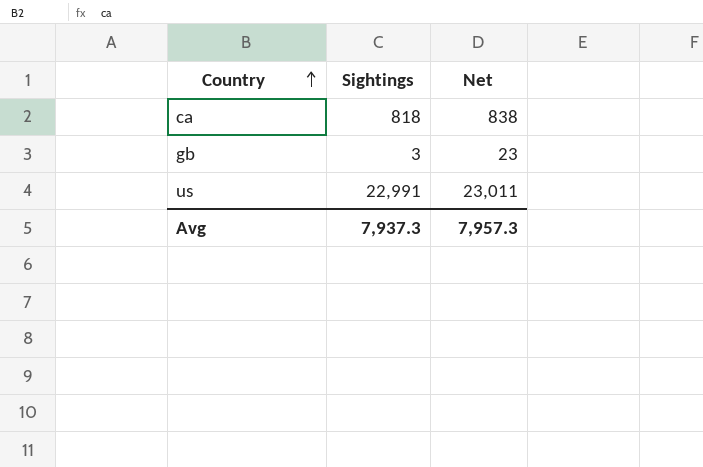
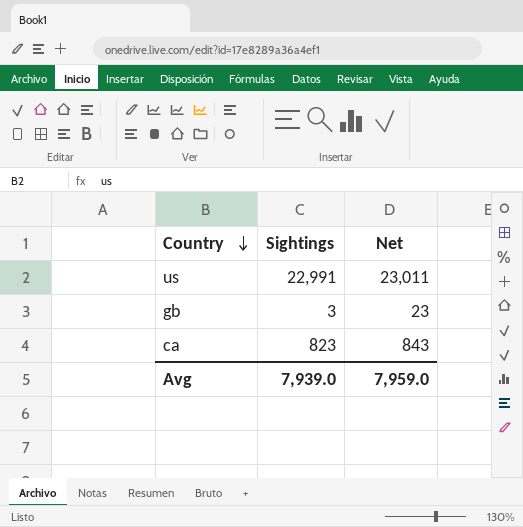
row order: Country ascending -> Country descending
ca | Sightings: 818 -> 823
ca | Net: 838 -> 843
Avg | Sightings: 7,937.3 -> 7,939.0
Avg | Net: 7,957.3 -> 7,959.0

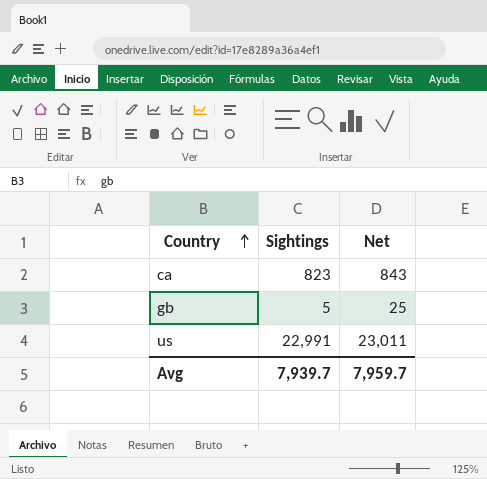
row order: Country descending -> Country ascending
gb | Sightings: 3 -> 5
gb | Net: 23 -> 25
Avg | Sightings: 7,939.0 -> 7,939.7
Avg | Net: 7,959.0 -> 7,959.7

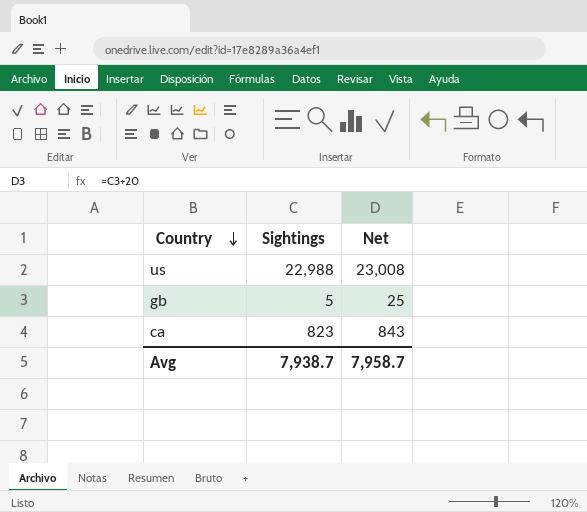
row order: Country ascending -> Country descending
us | Sightings: 22,991 -> 22,988
us | Net: 23,011 -> 23,008
Avg | Sightings: 7,939.7 -> 7,938.7
Avg | Net: 7,959.7 -> 7,958.7

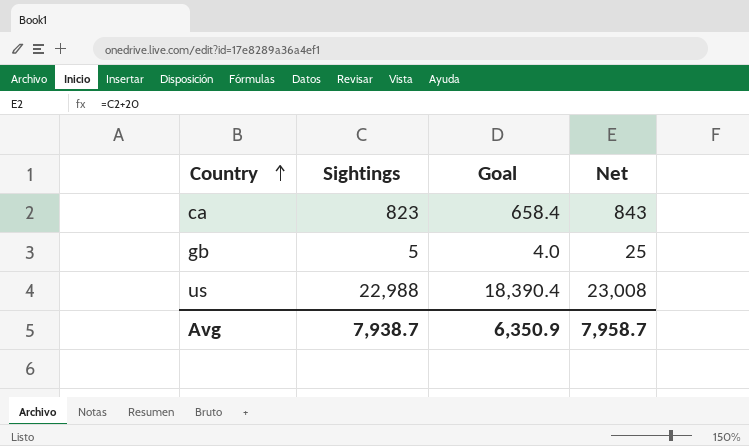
row order: Country descending -> Country ascending
column Goal | formula: none -> [Sightings] * 0.8

